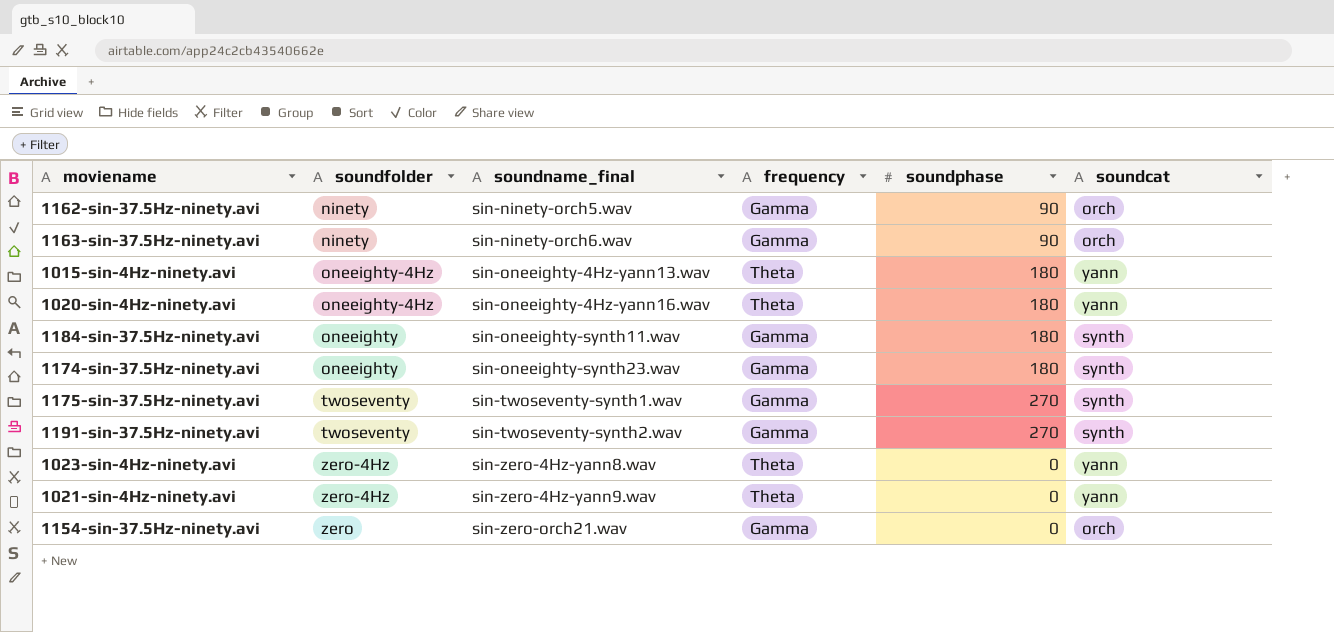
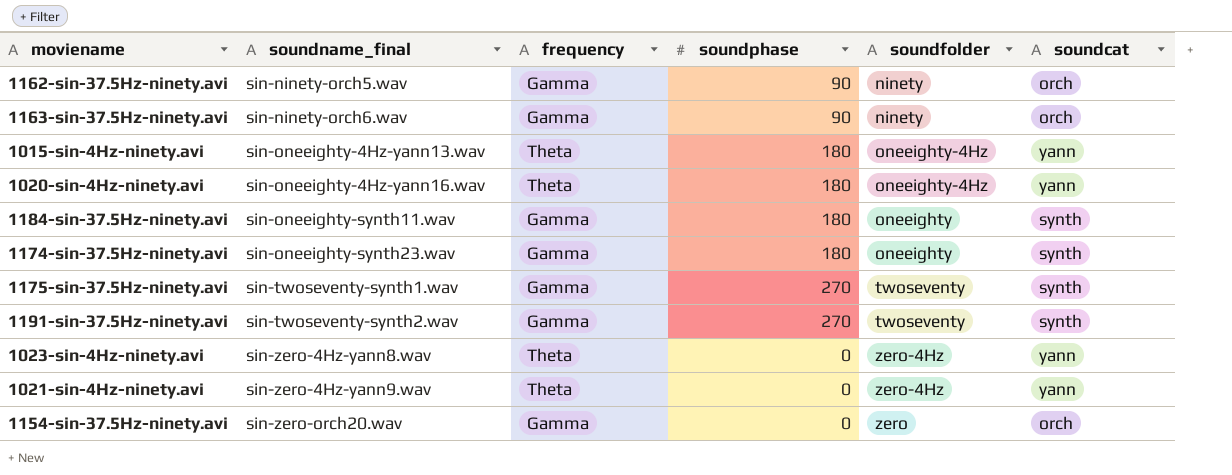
column soundfolder | position: 2 -> 5
1154-sin-37.5Hz-ninety.avi | soundname_final: sin-zero-orch21.wav -> sin-zero-orch20.wav

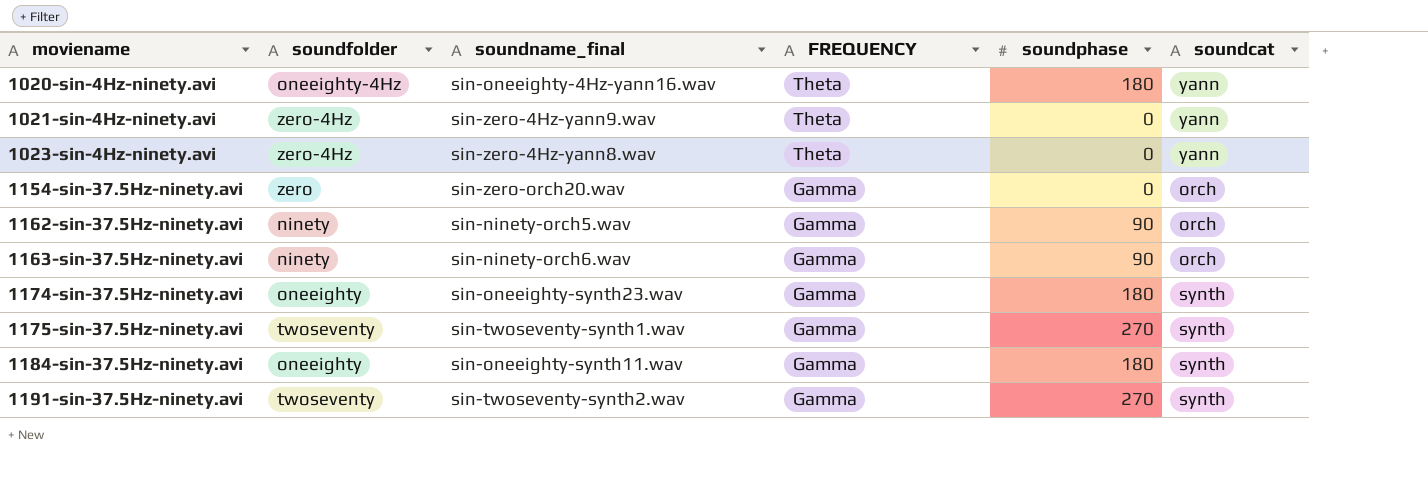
row order: soundname_final ascending -> moviename ascending
column soundfolder | position: 5 -> 2
column name: frequency -> FREQUENCY
row 1015-sin-4Hz-ninety.avi: sin-oneeighty-4Hz-yann13.wav | Theta | 180 | oneeighty-4Hz | yann -> none

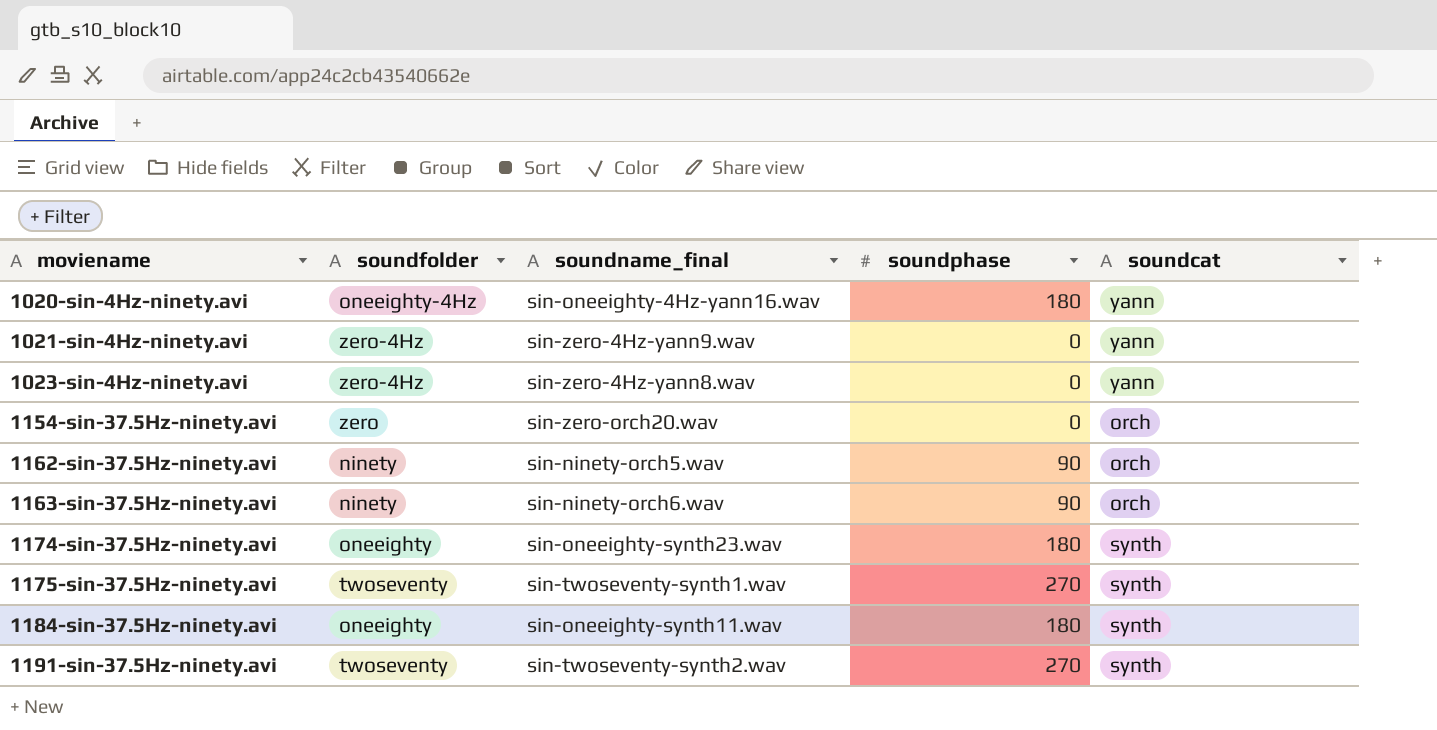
column FREQUENCY | position: 4 -> none

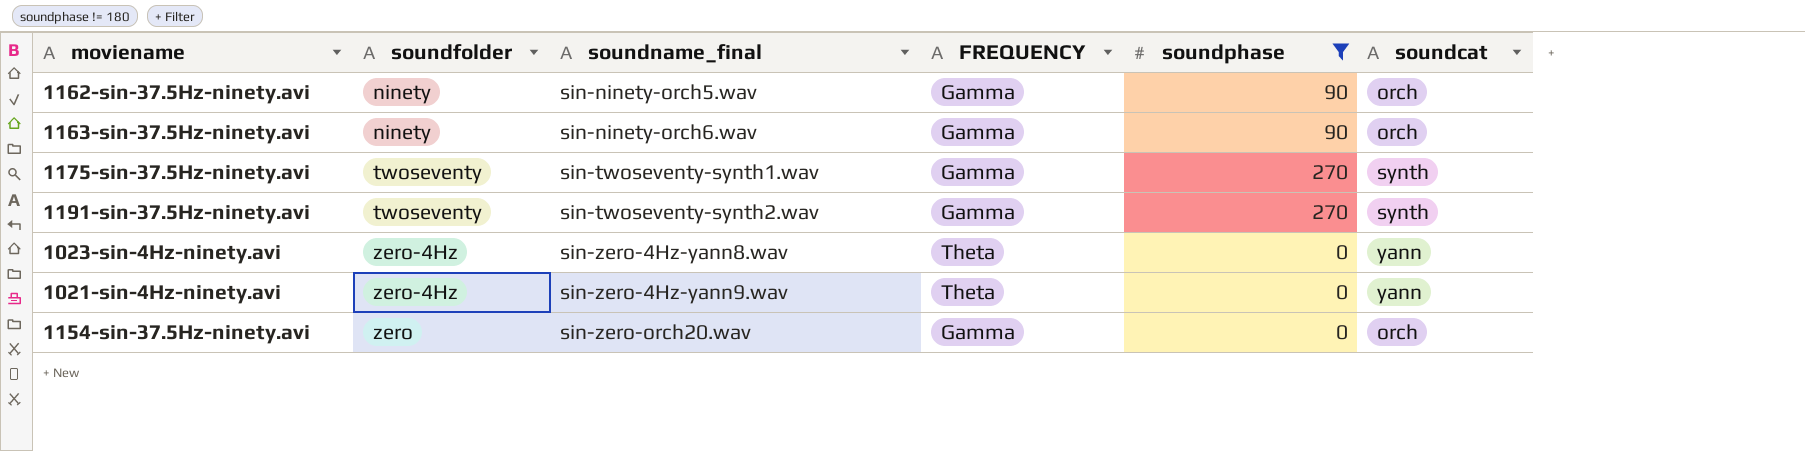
filter: none -> soundphase != 180
row order: moviename ascending -> soundname_final ascending
column FREQUENCY | position: none -> 4

